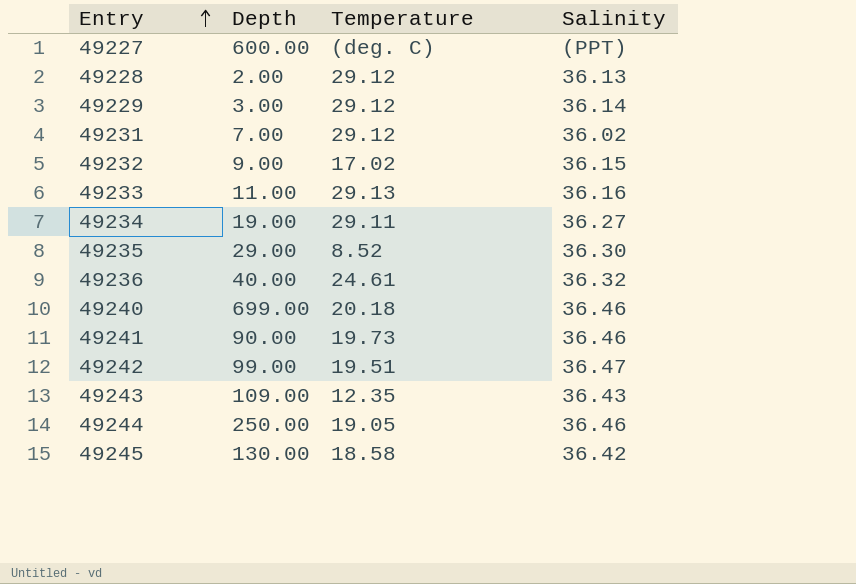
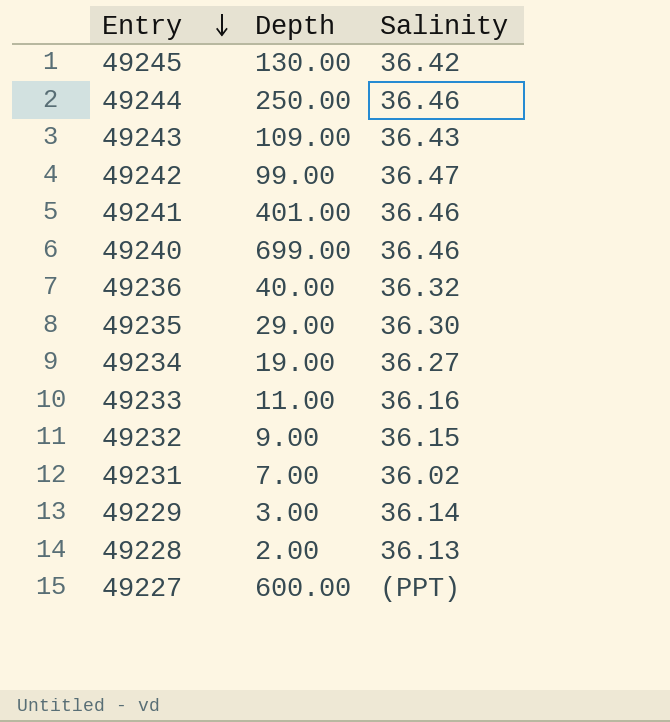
row order: Entry ascending -> Entry descending
column Temperature | position: 3 -> none
49241 | Depth: 90.00 -> 401.00

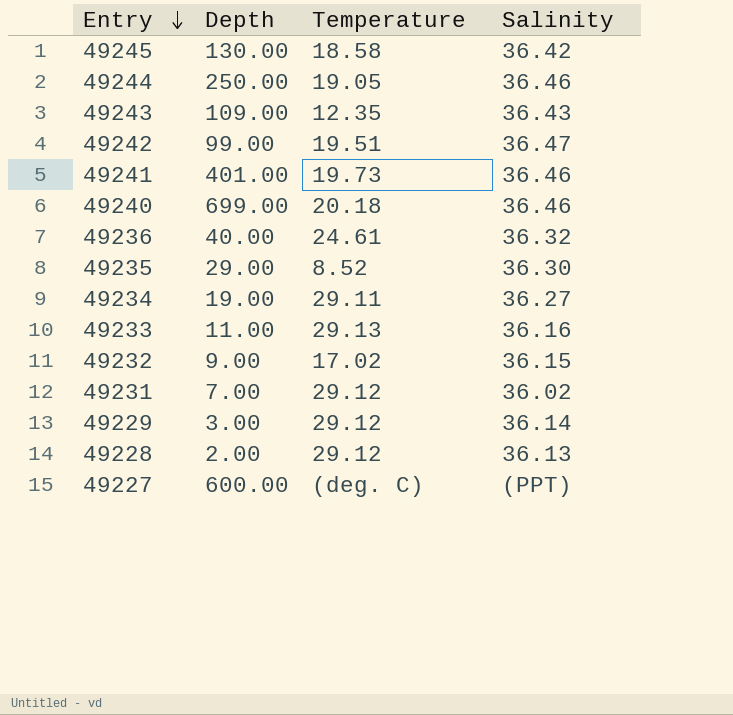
column Temperature | position: none -> 3

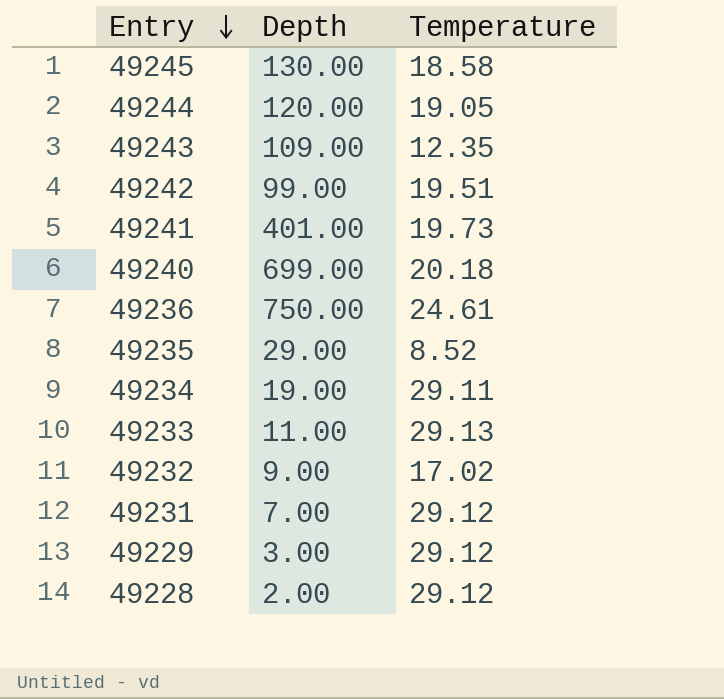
column Salinity | position: 4 -> none
row 49227: 600.00 | (deg. C) | (PPT) -> none
49244 | Depth: 250.00 -> 120.00
49236 | Depth: 40.00 -> 750.00

